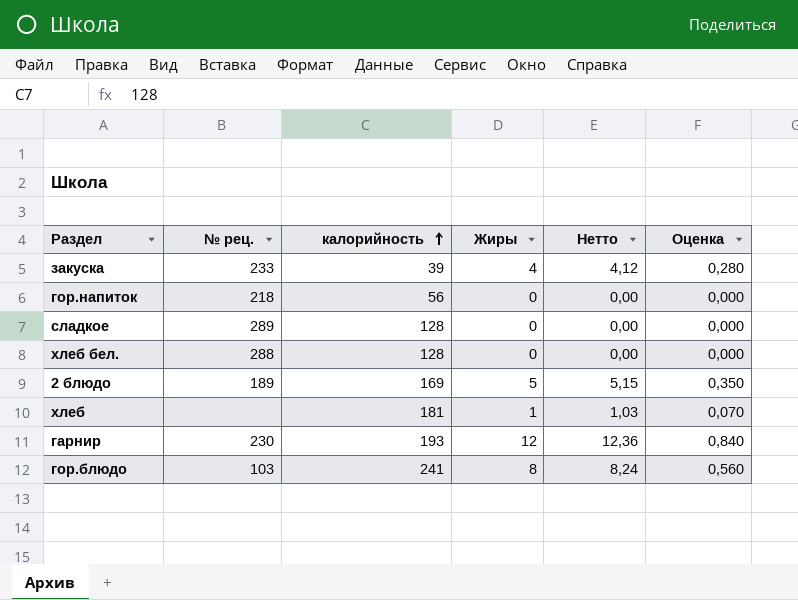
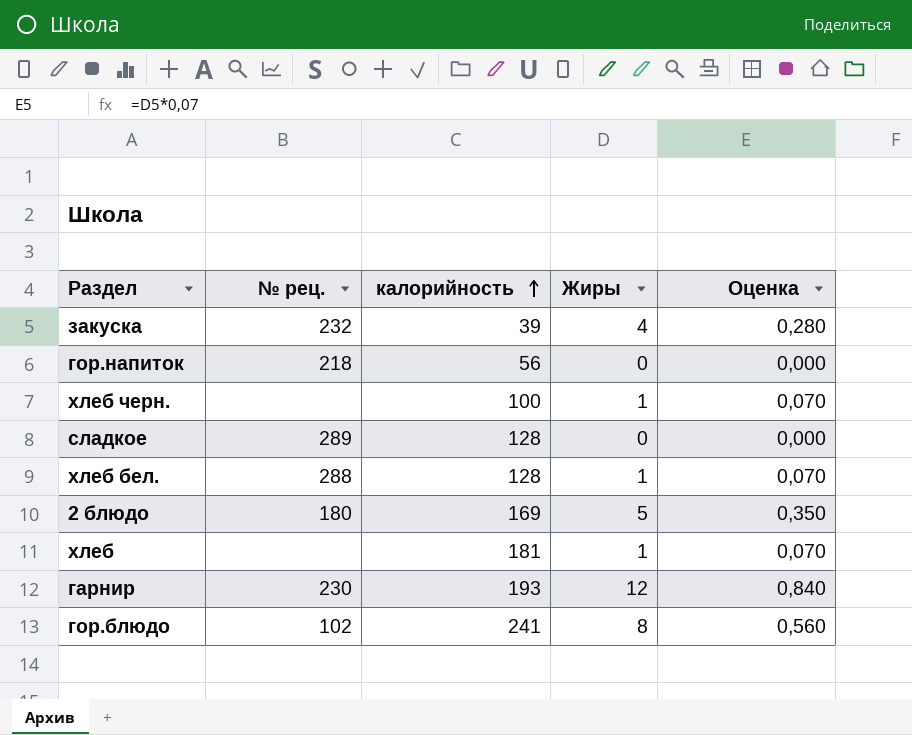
column Нетто | formula: [Жиры] * 1,03 -> none
закуска | № рец.: 233 -> 232
row хлеб черн.: none -> none | 100 | 1 | 0,070
хлеб бел. | Жиры: 0 -> 1
хлеб бел. | Оценка: 0,000 -> 0,070
2 блюдо | № рец.: 189 -> 180
гор.блюдо | № рец.: 103 -> 102

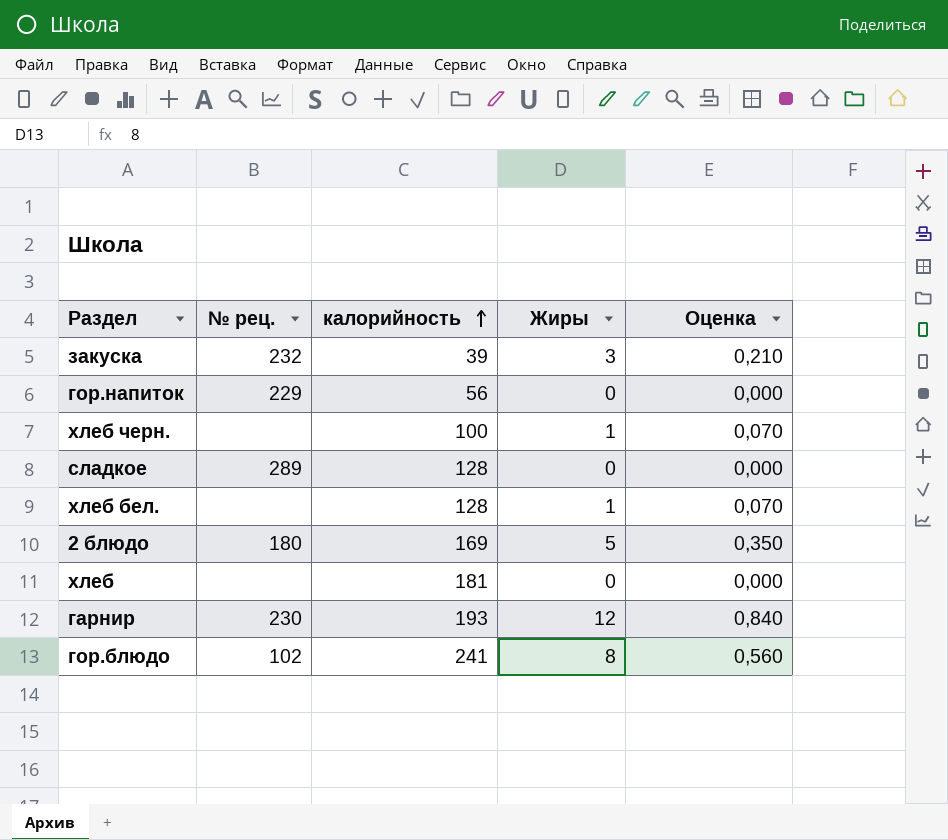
закуска | Жиры: 4 -> 3
закуска | Оценка: 0,280 -> 0,210
гор.напиток | № рец.: 218 -> 229
хлеб бел. | № рец.: 288 -> none
хлеб | Жиры: 1 -> 0
хлеб | Оценка: 0,070 -> 0,000

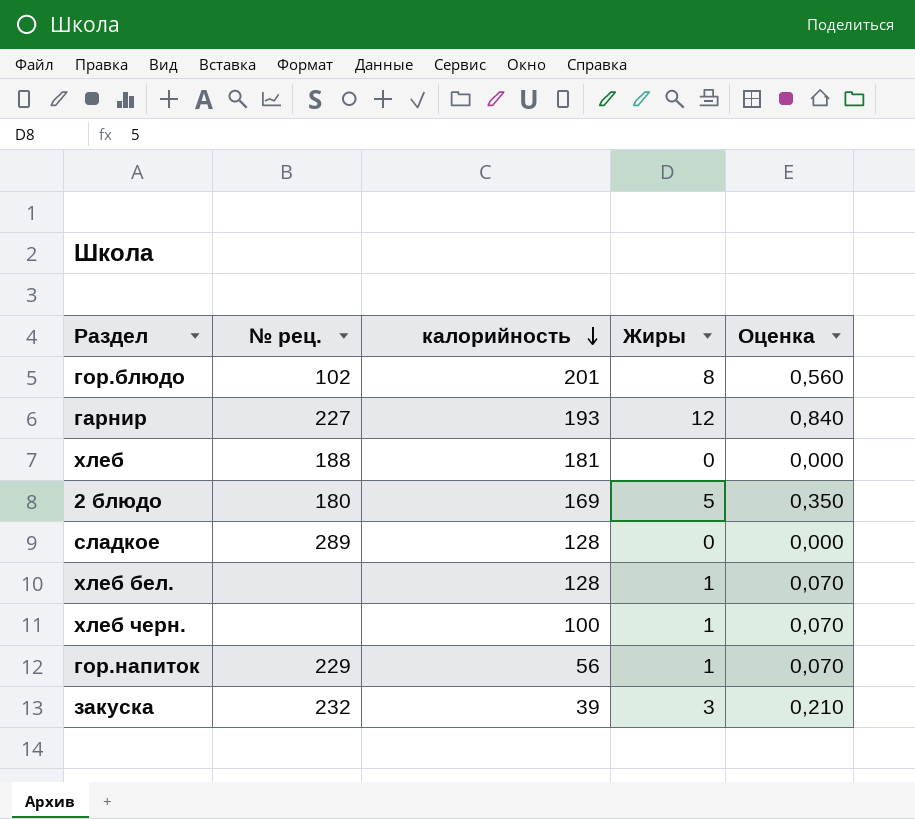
row order: калорийность ascending -> калорийность descending
гор.блюдо | калорийность: 241 -> 201
гарнир | № рец.: 230 -> 227
хлеб | № рец.: none -> 188
гор.напиток | Жиры: 0 -> 1
гор.напиток | Оценка: 0,000 -> 0,070

